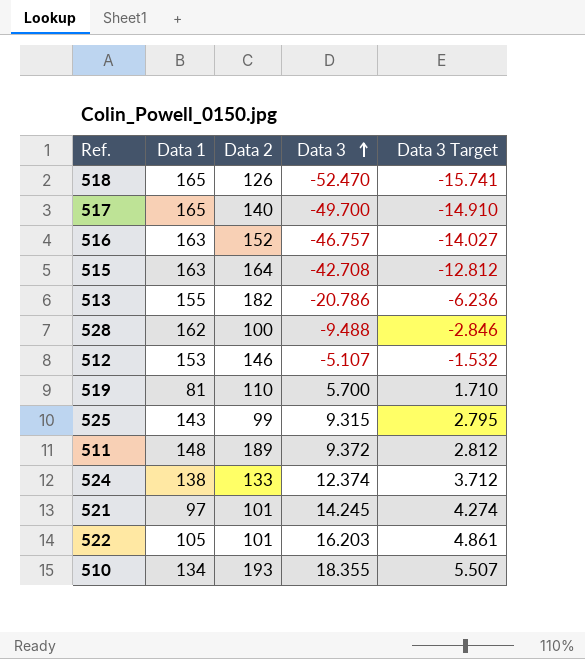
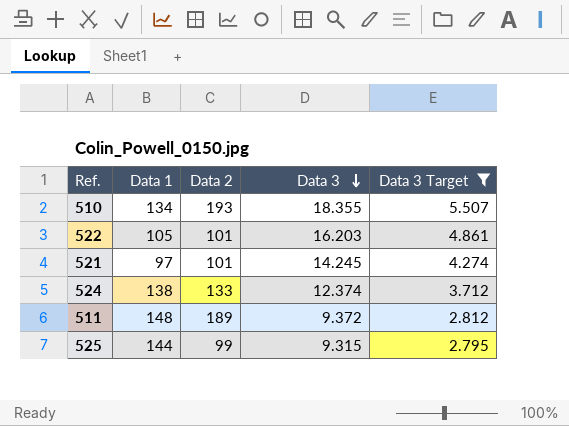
filter: none -> Data 3 Target >= 2.795
row order: Data 3 ascending -> Data 3 descending
525 | Data 1: 143 -> 144

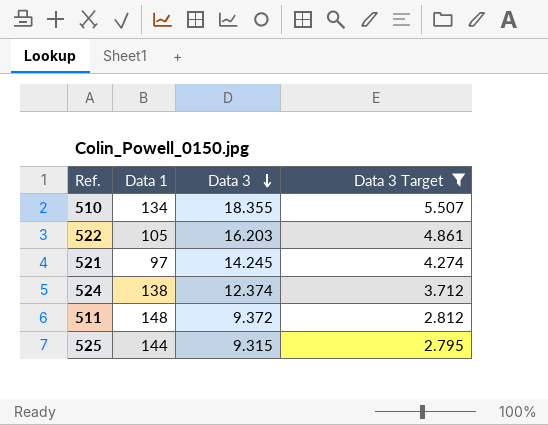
column Data 2 | position: 3 -> none

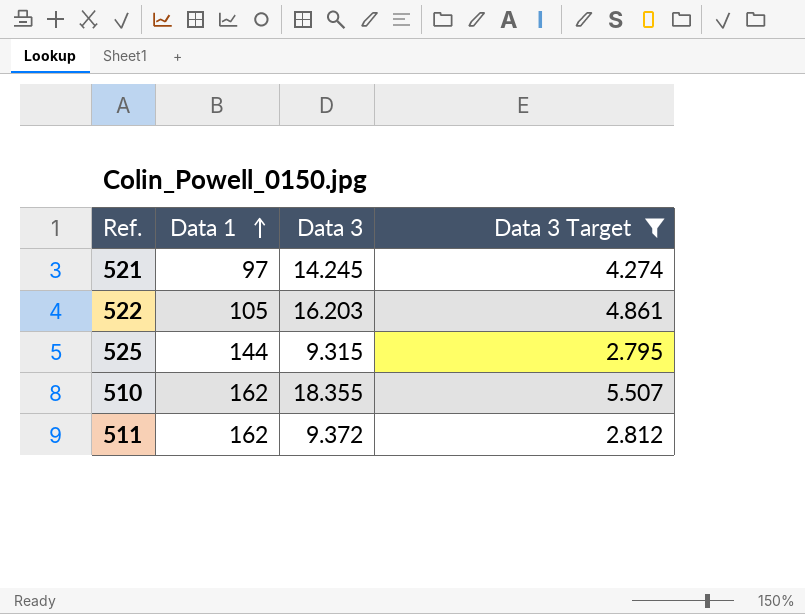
row order: Data 3 descending -> Data 1 ascending
row 524: 138 | 12.374 | 3.712 -> none
510 | Data 1: 134 -> 162
511 | Data 1: 148 -> 162

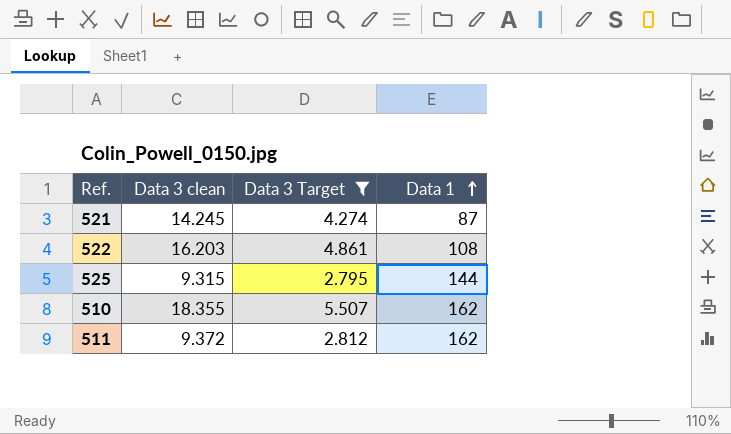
column name: Data 3 -> Data 3 clean
column Data 1 | position: 2 -> 4
521 | Data 1: 97 -> 87
522 | Data 1: 105 -> 108

